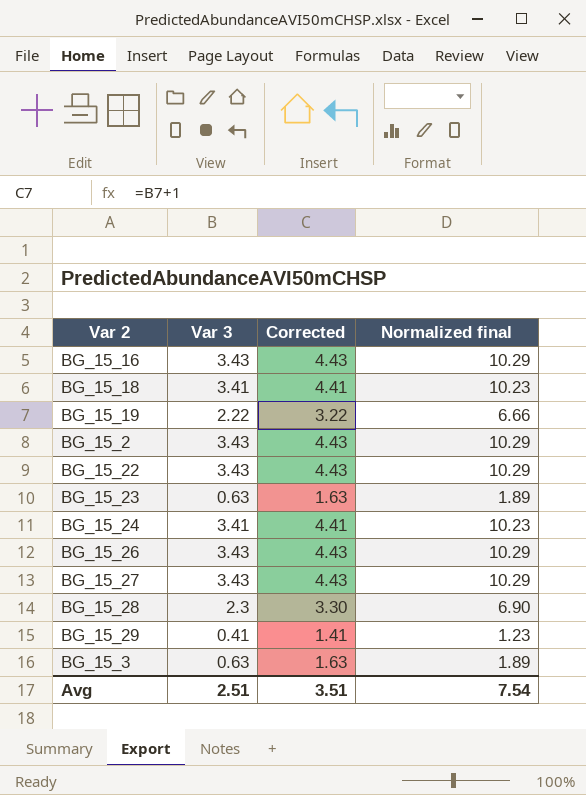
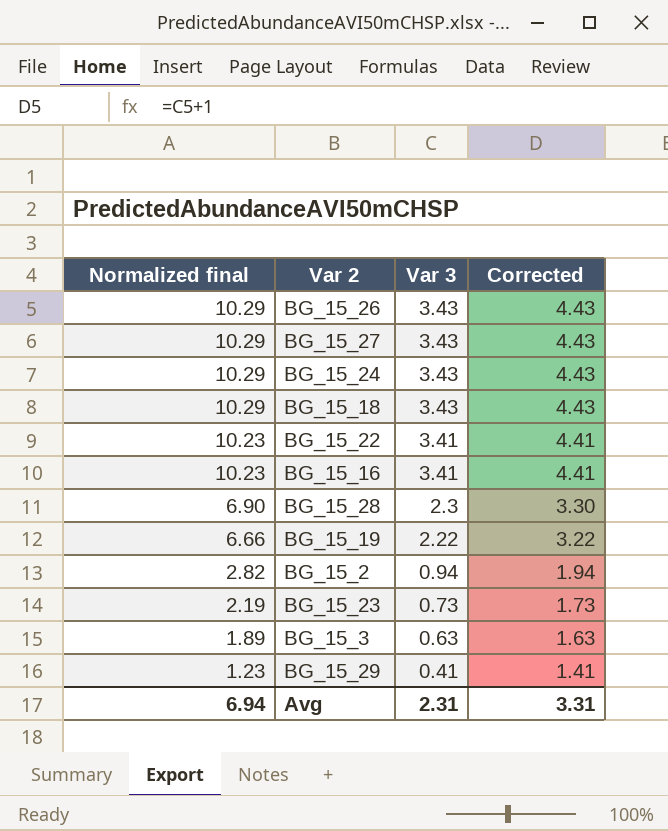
row order: none -> Normalized final descending
column Normalized final | position: 4 -> 1
BG_15_24 | Normalized final: 10.23 -> 10.29
BG_15_24 | Var 3: 3.41 -> 3.43
BG_15_24 | Corrected: 4.41 -> 4.43
BG_15_18 | Normalized final: 10.23 -> 10.29
BG_15_18 | Var 3: 3.41 -> 3.43
BG_15_18 | Corrected: 4.41 -> 4.43
BG_15_22 | Normalized final: 10.29 -> 10.23
BG_15_22 | Var 3: 3.43 -> 3.41
BG_15_22 | Corrected: 4.43 -> 4.41
BG_15_16 | Normalized final: 10.29 -> 10.23
BG_15_16 | Var 3: 3.43 -> 3.41
BG_15_16 | Corrected: 4.43 -> 4.41
BG_15_2 | Normalized final: 10.29 -> 2.82
BG_15_2 | Var 3: 3.43 -> 0.94
BG_15_2 | Corrected: 4.43 -> 1.94
BG_15_23 | Normalized final: 1.89 -> 2.19
BG_15_23 | Var 3: 0.63 -> 0.73
BG_15_23 | Corrected: 1.63 -> 1.73
Avg | Normalized final: 7.54 -> 6.94
Avg | Var 3: 2.51 -> 2.31
Avg | Corrected: 3.51 -> 3.31

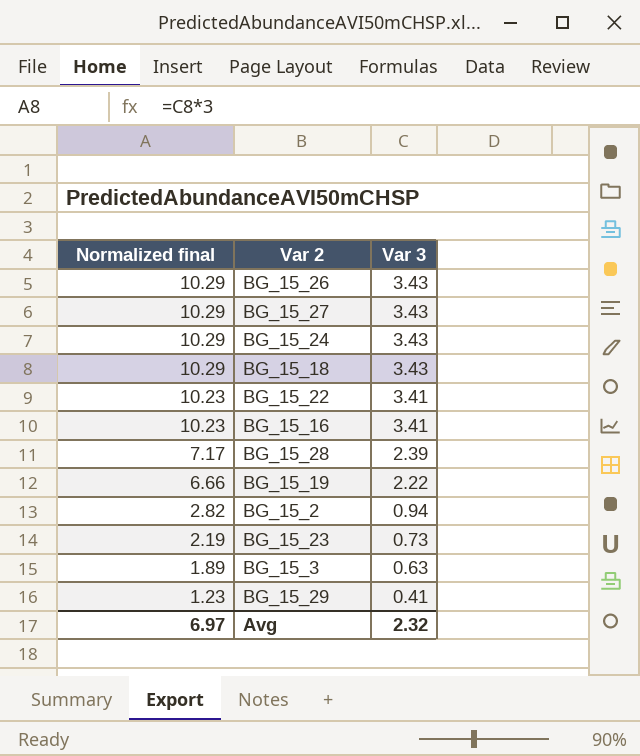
column Corrected | formula: [Var 3] + 1 -> none
BG_15_28 | Normalized final: 6.90 -> 7.17
BG_15_28 | Var 3: 2.3 -> 2.39
Avg | Normalized final: 6.94 -> 6.97
Avg | Var 3: 2.31 -> 2.32

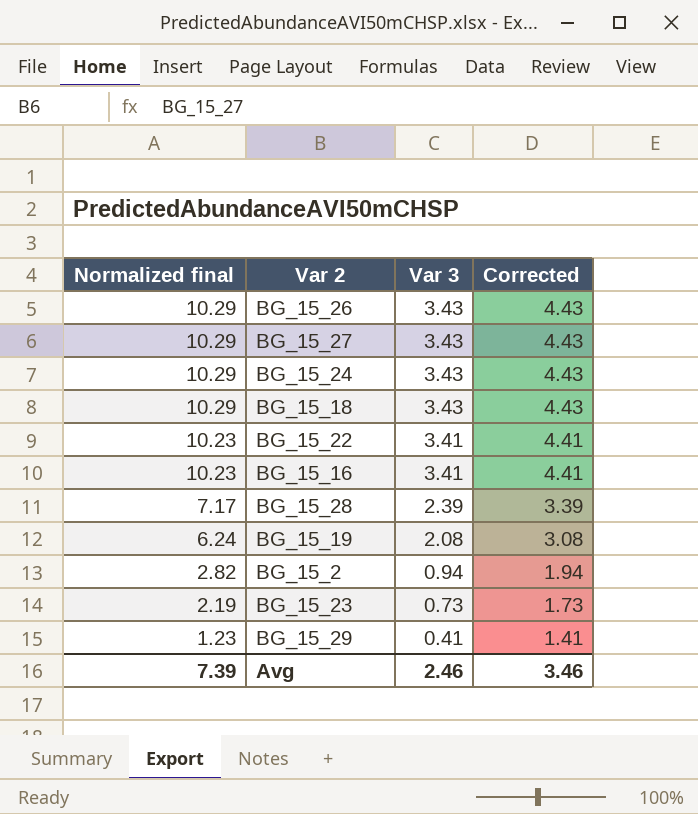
column Corrected | formula: none -> [Var 3] + 1
row BG_15_3: 1.89 | 0.63 -> none
BG_15_19 | Normalized final: 6.66 -> 6.24
BG_15_19 | Var 3: 2.22 -> 2.08
Avg | Normalized final: 6.97 -> 7.39
Avg | Var 3: 2.32 -> 2.46

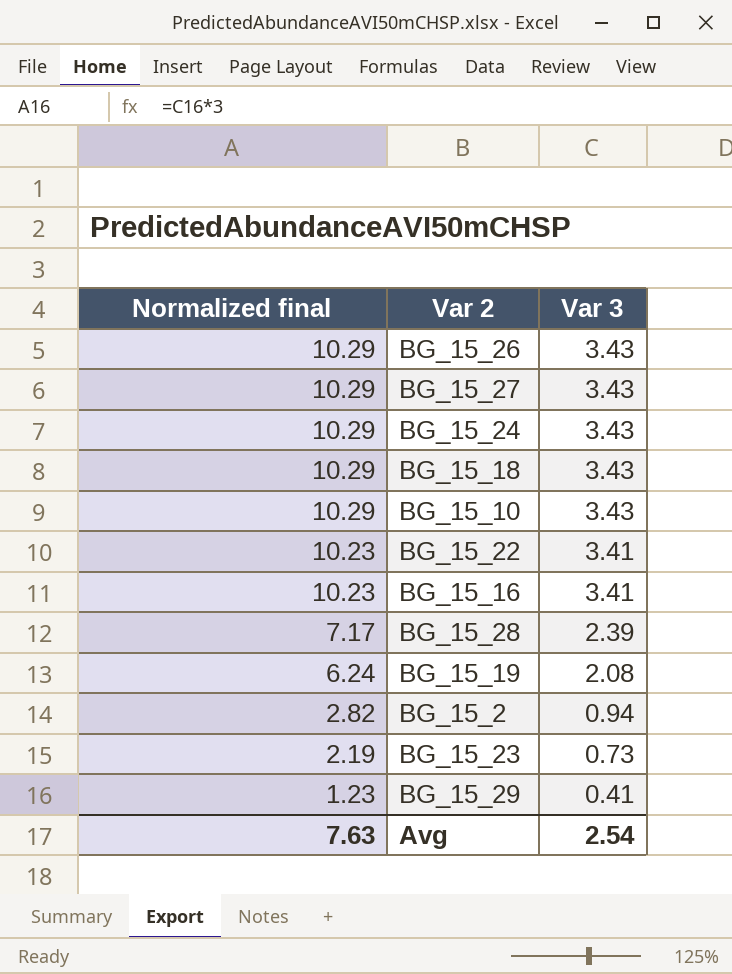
column Corrected | formula: [Var 3] + 1 -> none
row BG_15_10: none -> 10.29 | 3.43
Avg | Normalized final: 7.39 -> 7.63
Avg | Var 3: 2.46 -> 2.54

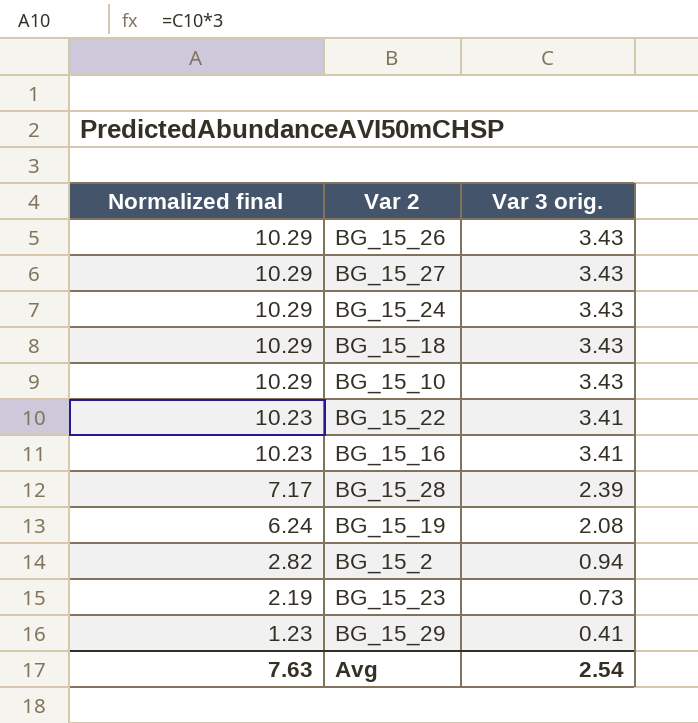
column name: Var 3 -> Var 3 orig.

